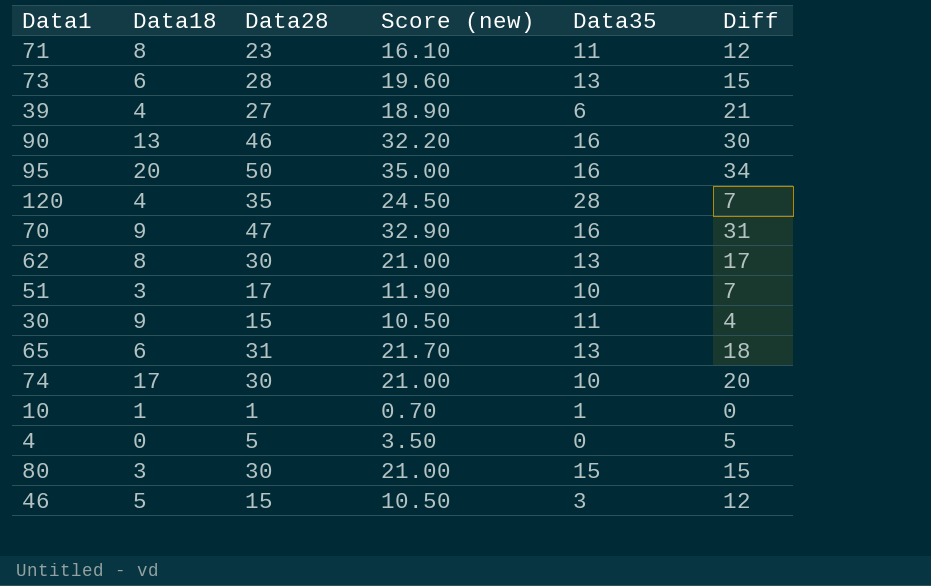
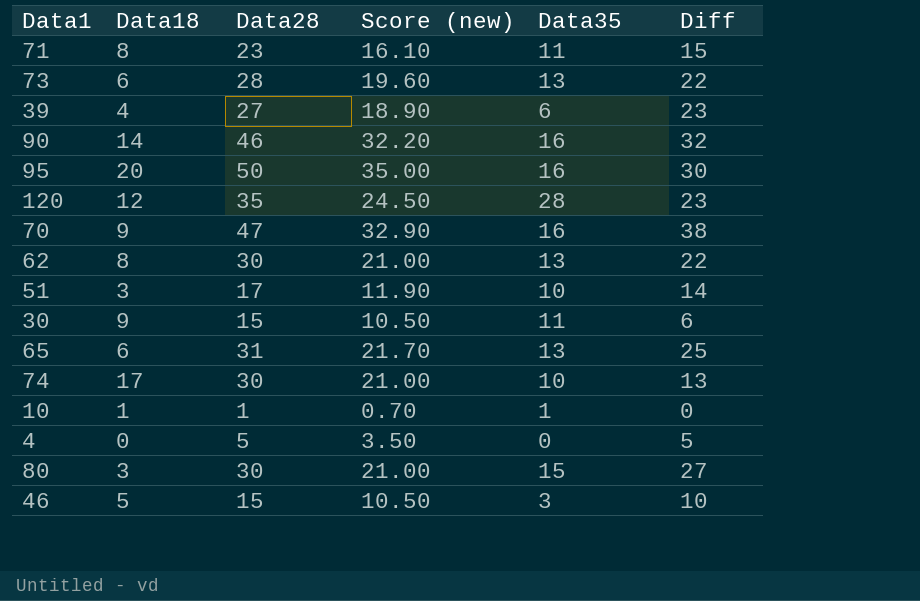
column Diff | formula: [Data28] - [Data35] -> [Data28] - [Data18]
90 | Data18: 13 -> 14
120 | Data18: 4 -> 12

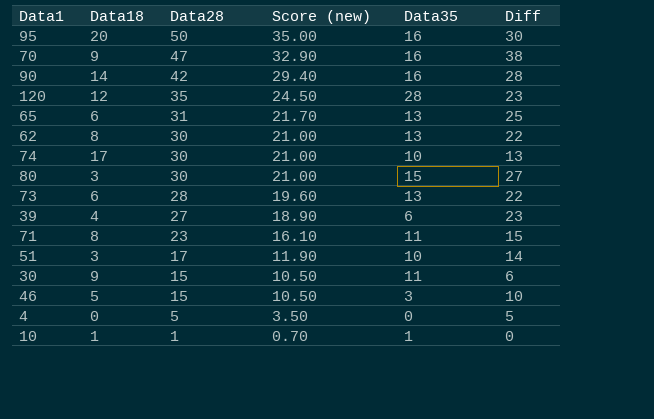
row order: none -> Data28 descending
90 | Data28: 46 -> 42
90 | Score (new): 32.20 -> 29.40
90 | Diff: 32 -> 28

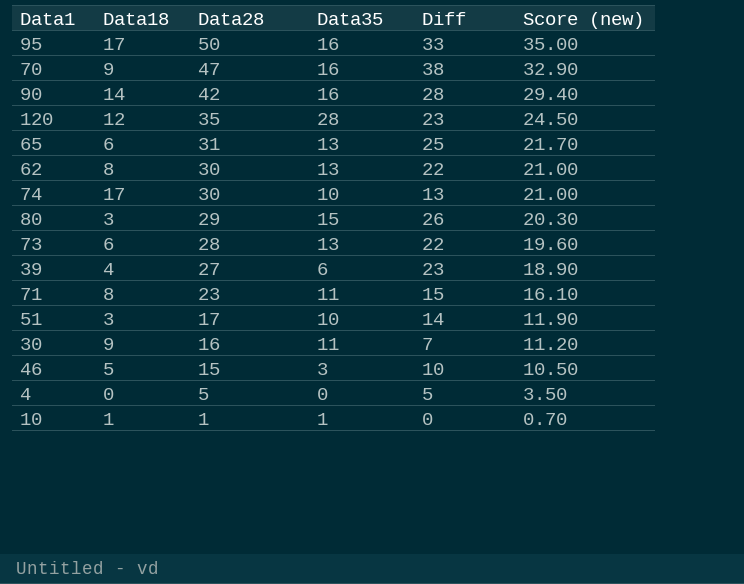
column Score (new) | position: 4 -> 6
95 | Data18: 20 -> 17
95 | Diff: 30 -> 33
80 | Data28: 30 -> 29
80 | Diff: 27 -> 26
80 | Score (new): 21.00 -> 20.30
30 | Data28: 15 -> 16
30 | Diff: 6 -> 7
30 | Score (new): 10.50 -> 11.20

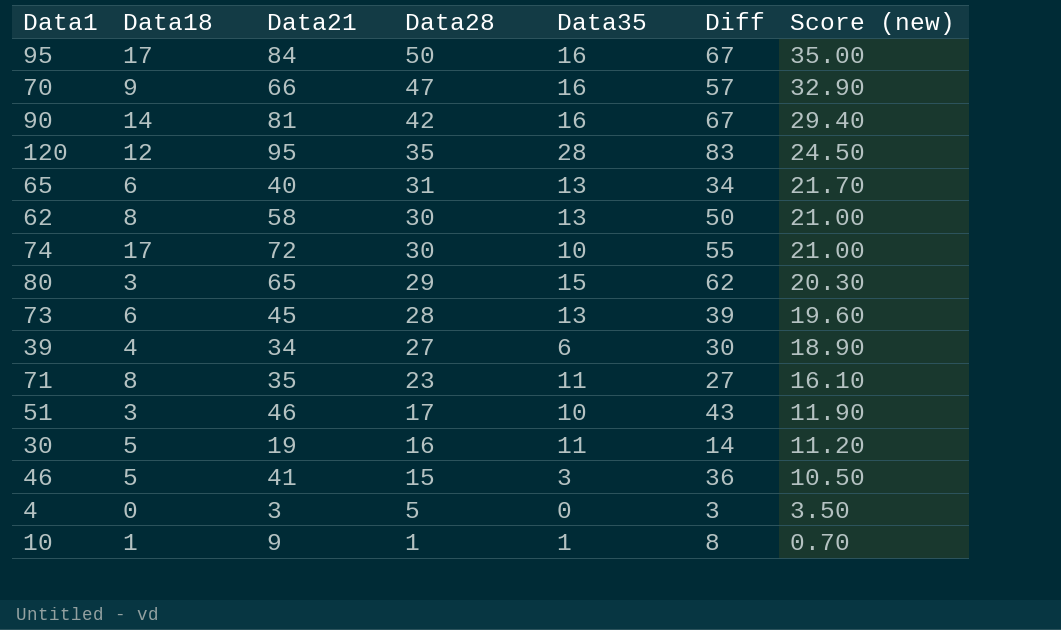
column Data21 | position: none -> 3
column Diff | formula: [Data28] - [Data18] -> [Data21] - [Data18]
30 | Data18: 9 -> 5

